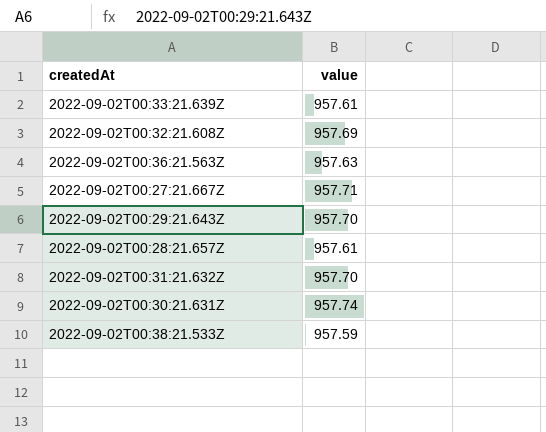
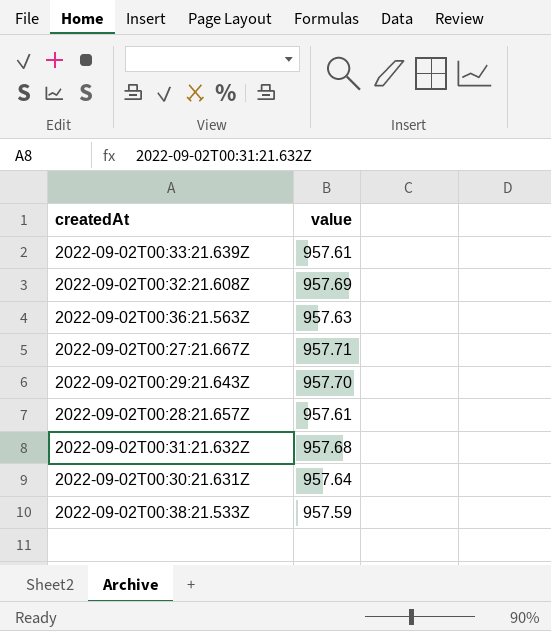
2022-09-02T00:31:21.632Z | value: 957.70 -> 957.68
2022-09-02T00:30:21.631Z | value: 957.74 -> 957.64

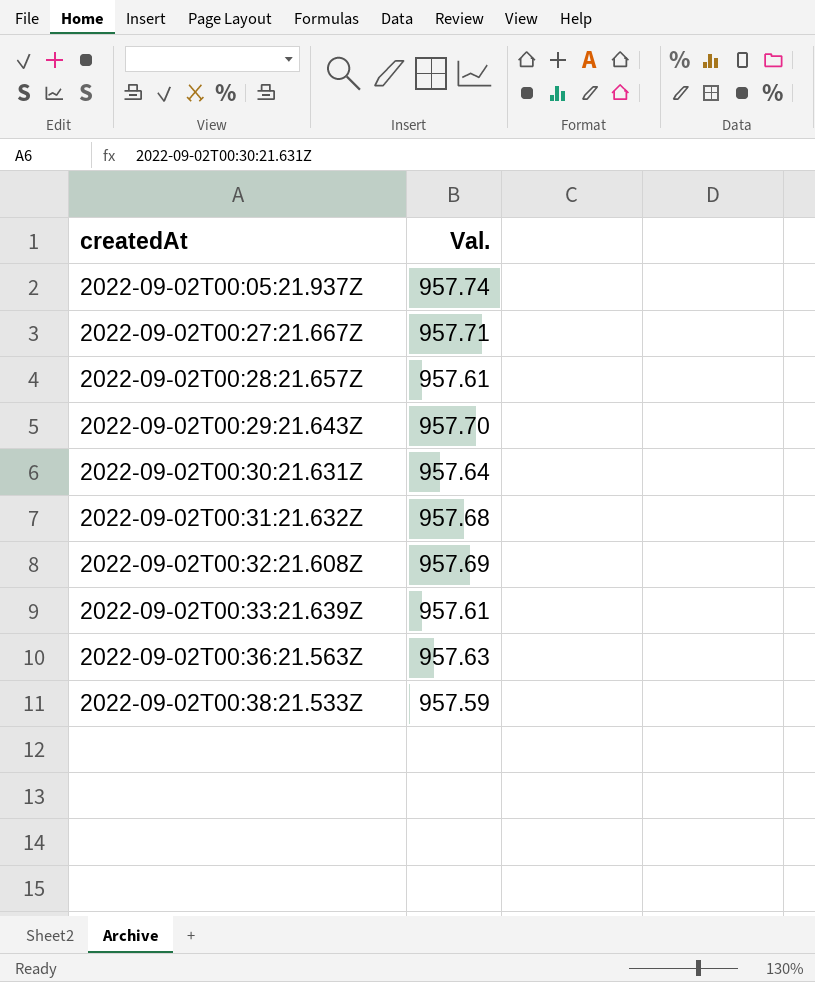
row order: none -> createdAt ascending
column name: value -> Val.
row 2022-09-02T00:05:21.937Z: none -> 957.74

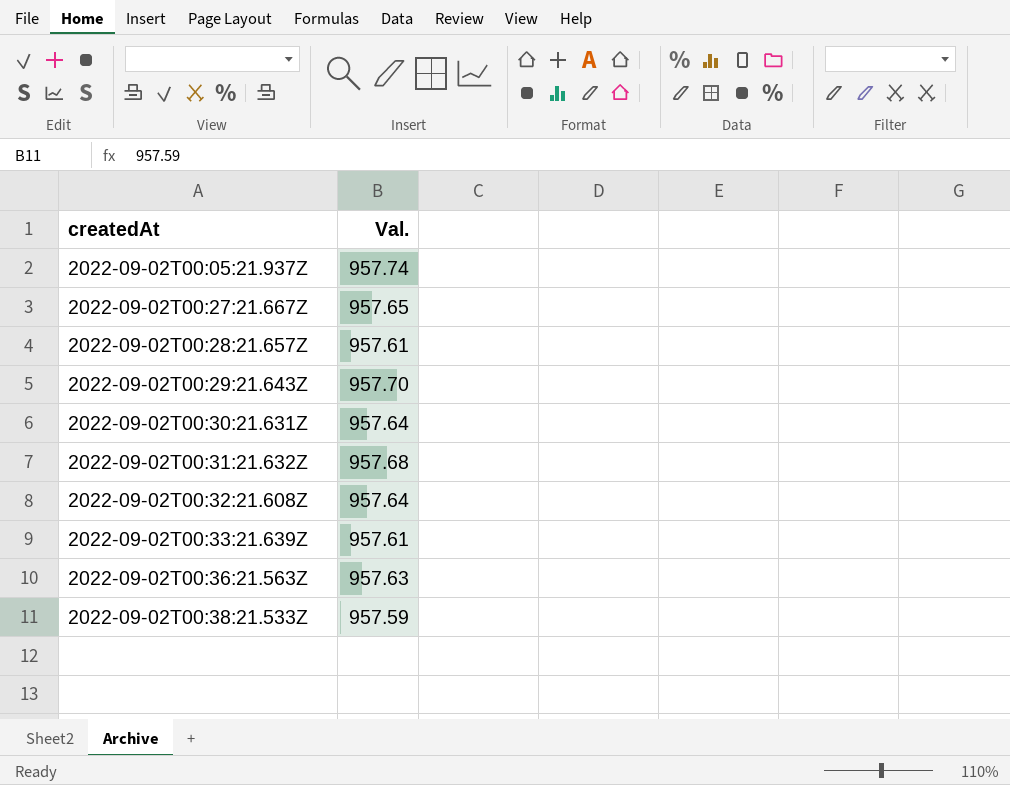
2022-09-02T00:27:21.667Z | Val.: 957.71 -> 957.65
2022-09-02T00:32:21.608Z | Val.: 957.69 -> 957.64

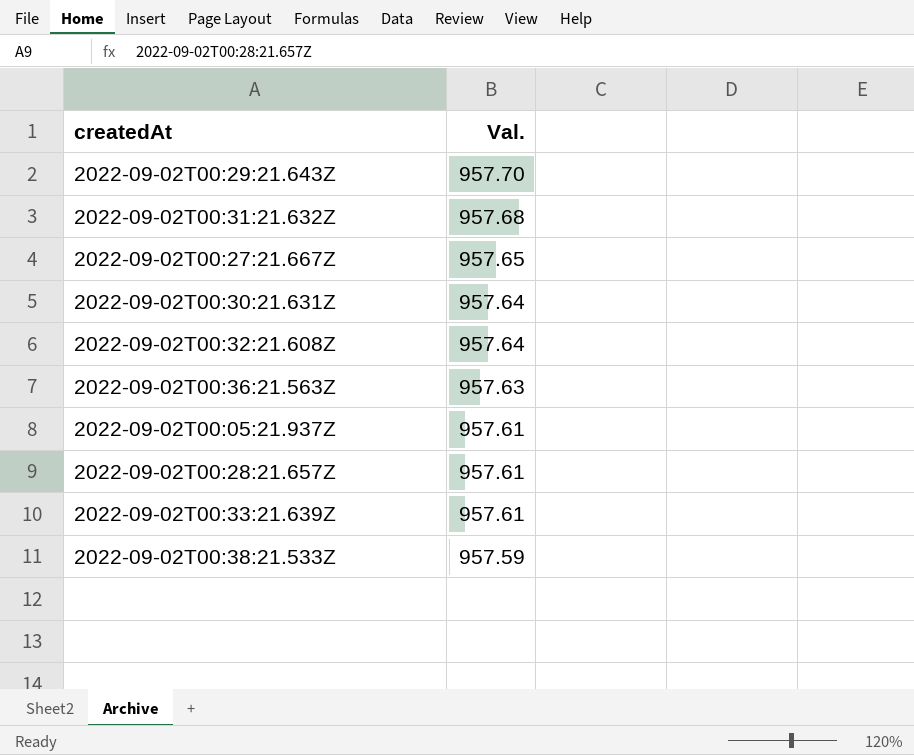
row order: createdAt ascending -> Val. descending
2022-09-02T00:05:21.937Z | Val.: 957.74 -> 957.61

